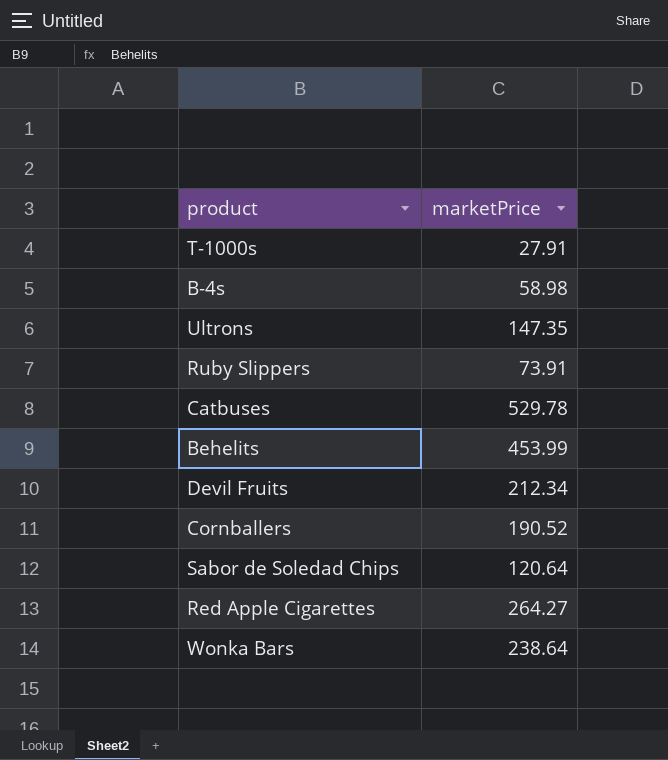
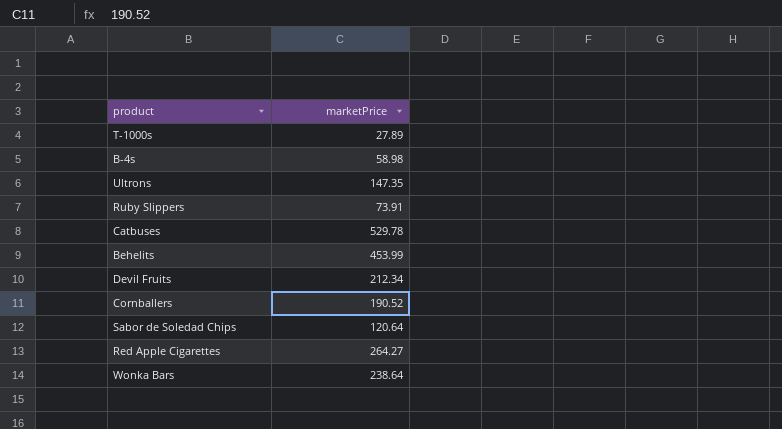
T-1000s | marketPrice: 27.91 -> 27.89

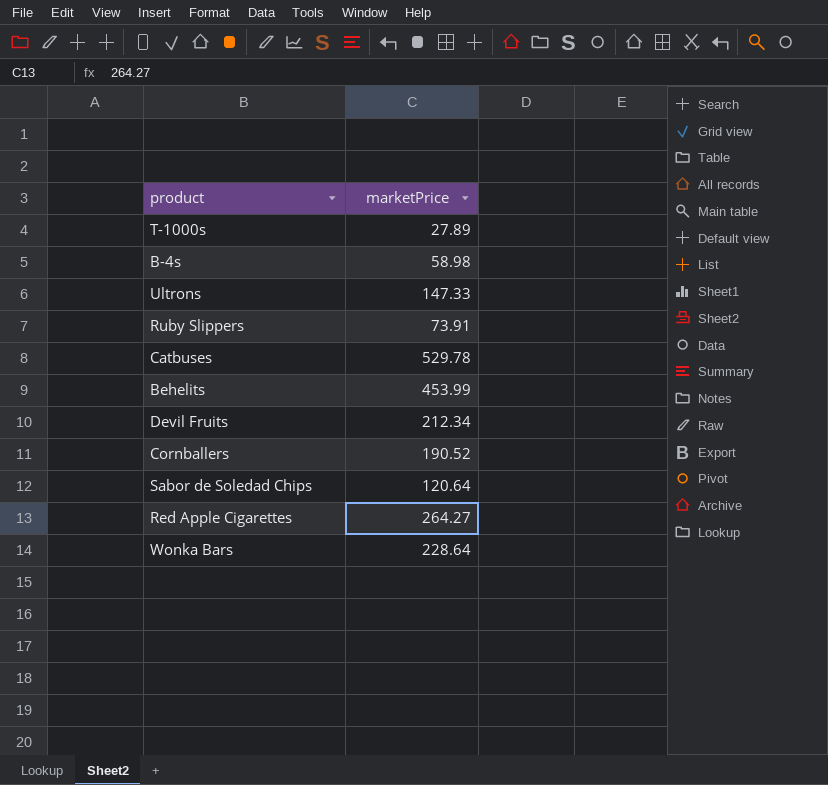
Ultrons | marketPrice: 147.35 -> 147.33
Wonka Bars | marketPrice: 238.64 -> 228.64

